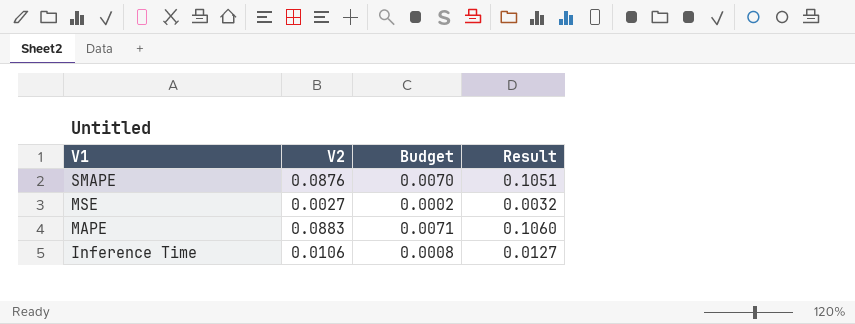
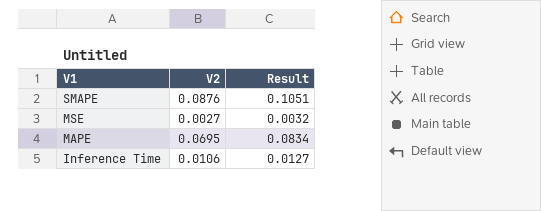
column Budget | formula: [V2] * 0.08 -> none
MAPE | V2: 0.0883 -> 0.0695
MAPE | Result: 0.1060 -> 0.0834

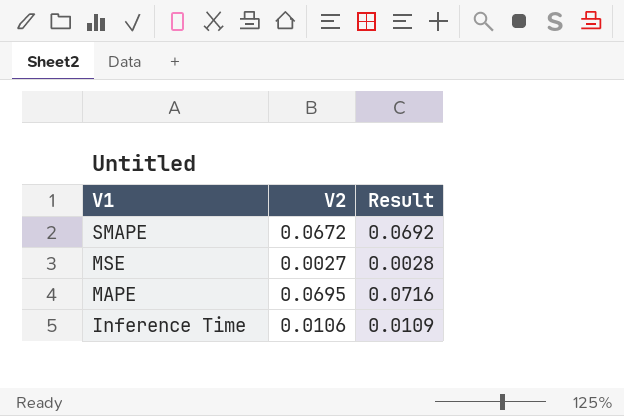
column Result | formula: [V2] * 1.2 -> [V2] * 1.03
SMAPE | V2: 0.0876 -> 0.0672

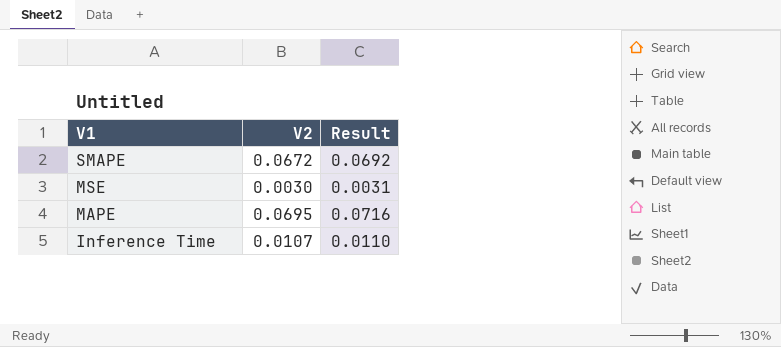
MSE | V2: 0.0027 -> 0.0030
MSE | Result: 0.0028 -> 0.0031
Inference Time | V2: 0.0106 -> 0.0107
Inference Time | Result: 0.0109 -> 0.0110

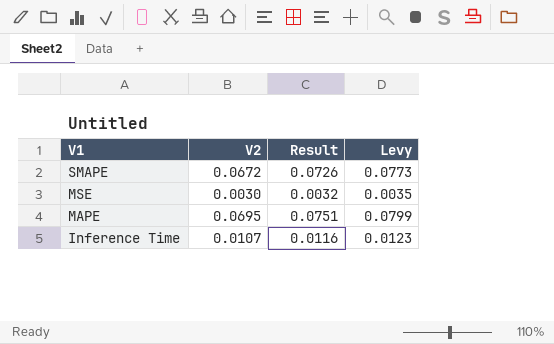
column Result | formula: [V2] * 1.03 -> [V2] * 1.08
column Levy | formula: none -> [V2] * 1.15

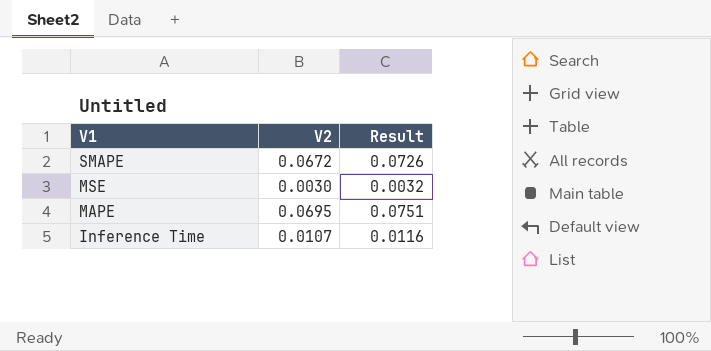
column Levy | formula: [V2] * 1.15 -> none

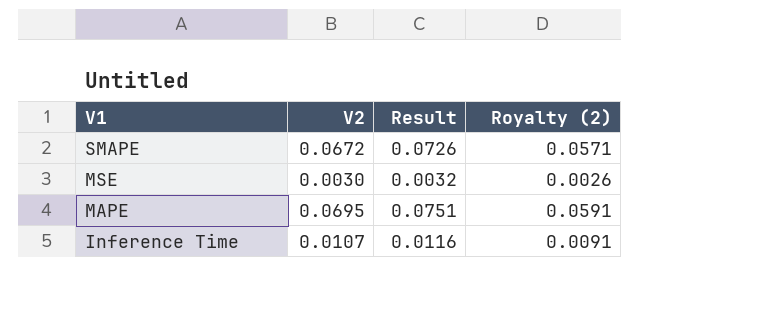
column Royalty (2) | formula: none -> [V2] * 0.85

